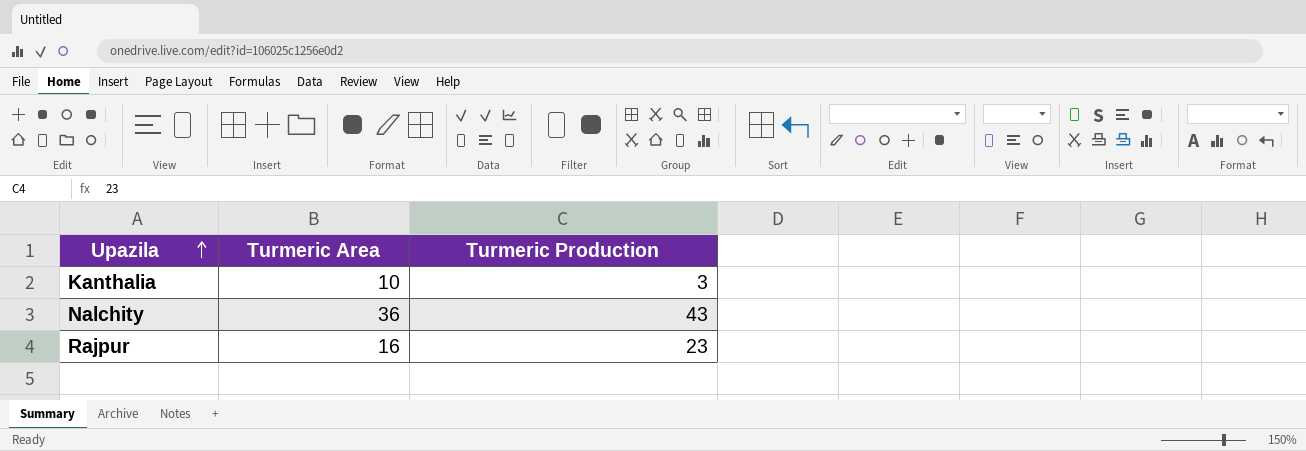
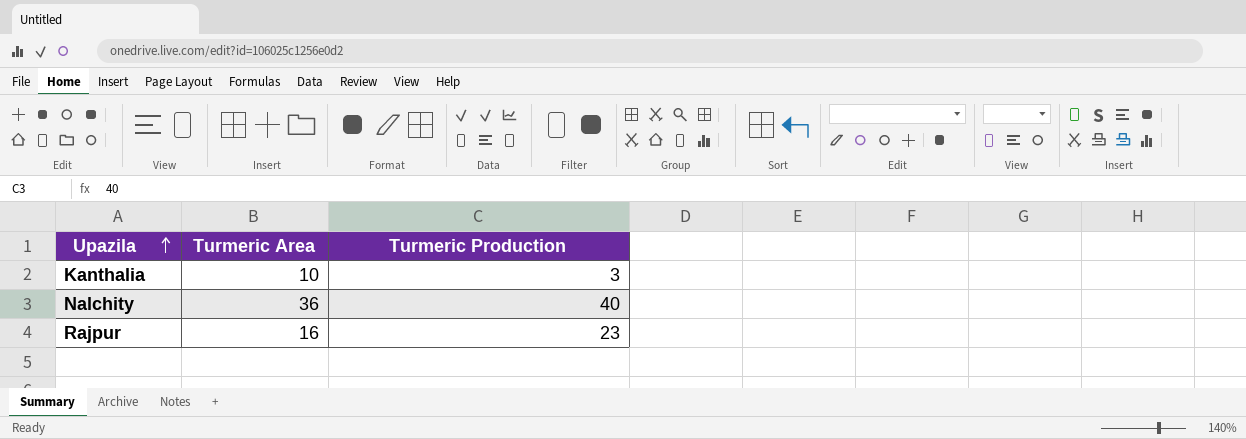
Nalchity | Turmeric Production: 43 -> 40

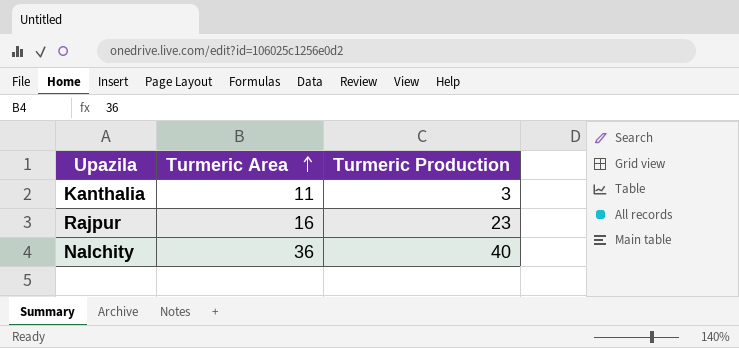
row order: Upazila ascending -> Turmeric Area ascending
Kanthalia | Turmeric Area: 10 -> 11

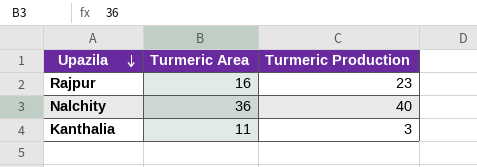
row order: Turmeric Area ascending -> Upazila descending

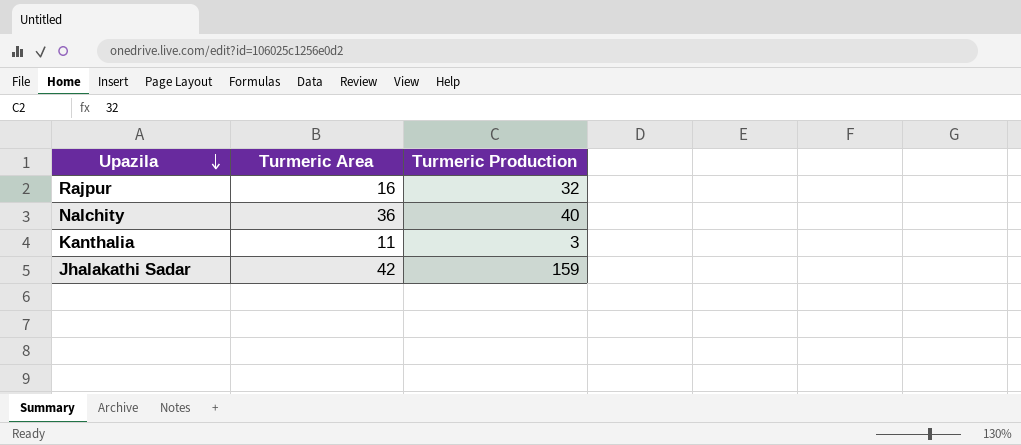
Rajpur | Turmeric Production: 23 -> 32
row Jhalakathi Sadar: none -> 42 | 159

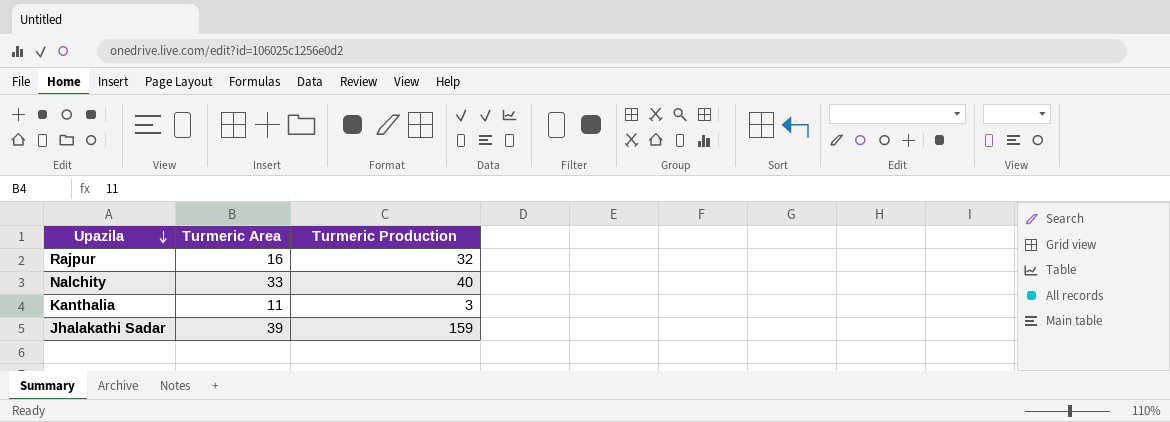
Nalchity | Turmeric Area: 36 -> 33
Jhalakathi Sadar | Turmeric Area: 42 -> 39

